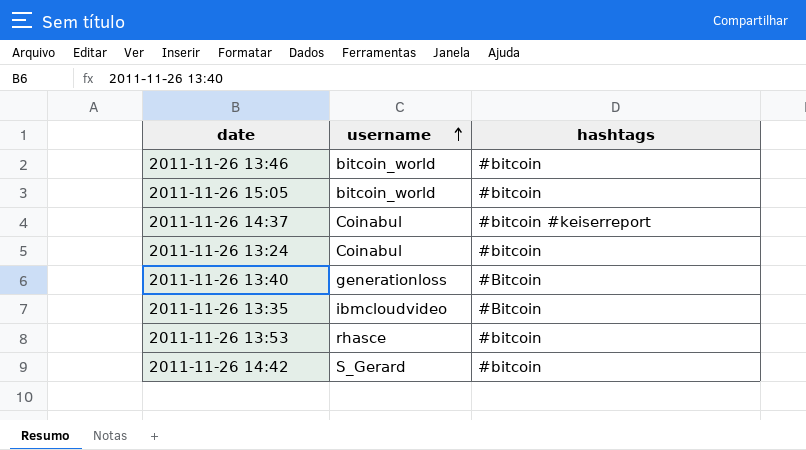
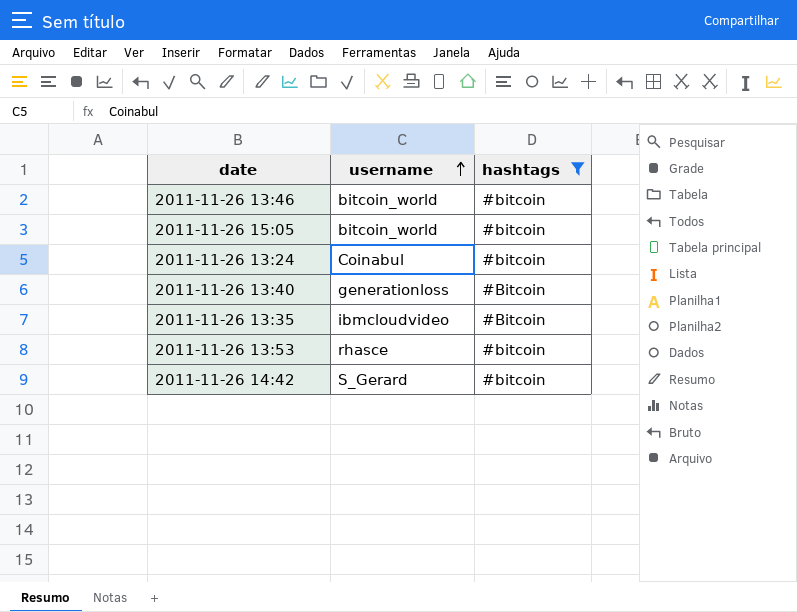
filter: none -> hashtags != #bitcoin #keiserreport

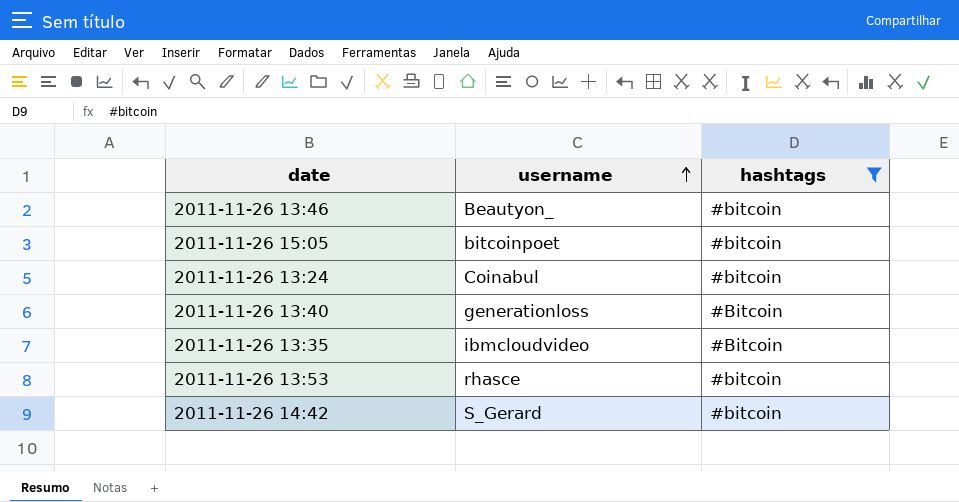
2011-11-26 13:46 | username: bitcoin_world -> Beautyon_
2011-11-26 15:05 | username: bitcoin_world -> bitcoinpoet

